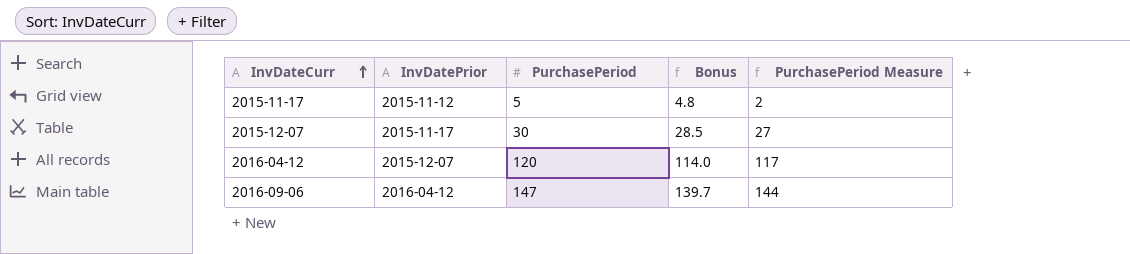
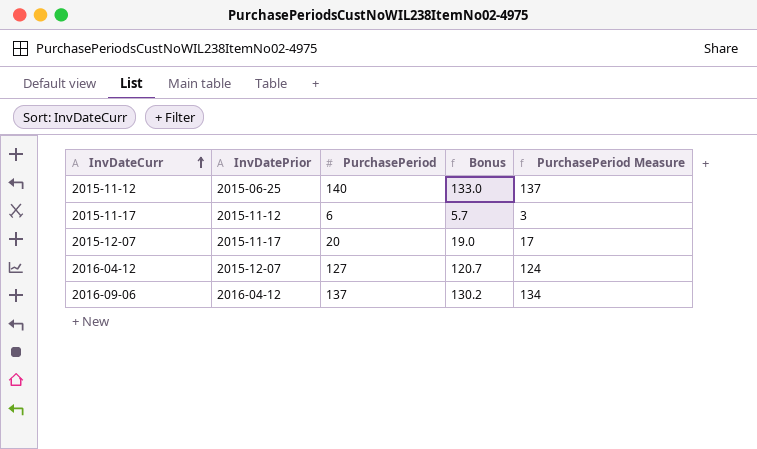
row 2015-11-12: none -> 2015-06-25 | 140 | 133.0 | 137
2015-11-17 | PurchasePeriod: 5 -> 6
2015-11-17 | Bonus: 4.8 -> 5.7
2015-11-17 | PurchasePeriod Measure: 2 -> 3
2015-12-07 | PurchasePeriod: 30 -> 20
2015-12-07 | Bonus: 28.5 -> 19.0
2015-12-07 | PurchasePeriod Measure: 27 -> 17
2016-04-12 | PurchasePeriod: 120 -> 127
2016-04-12 | Bonus: 114.0 -> 120.7
2016-04-12 | PurchasePeriod Measure: 117 -> 124
2016-09-06 | PurchasePeriod: 147 -> 137
2016-09-06 | Bonus: 139.7 -> 130.2
2016-09-06 | PurchasePeriod Measure: 144 -> 134

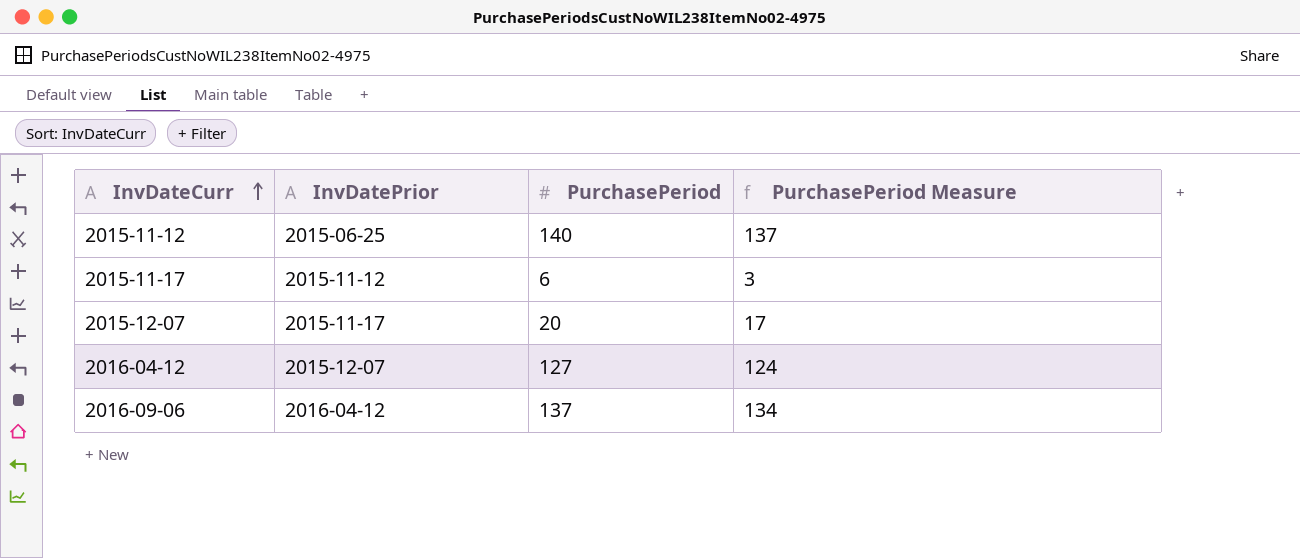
column Bonus | formula: [PurchasePeriod] * 0.95 -> none

